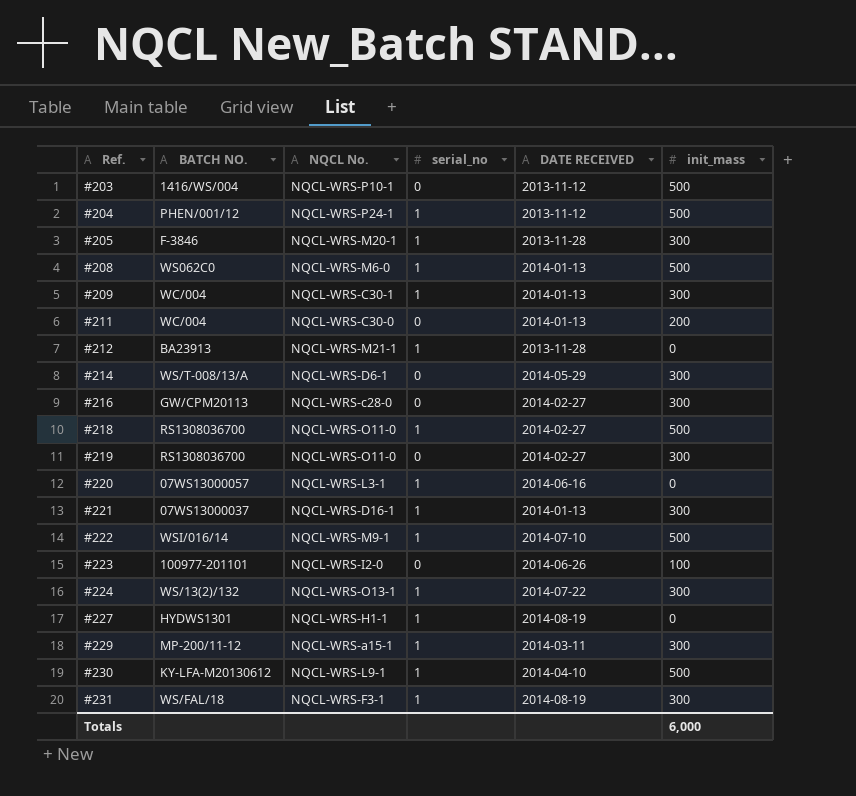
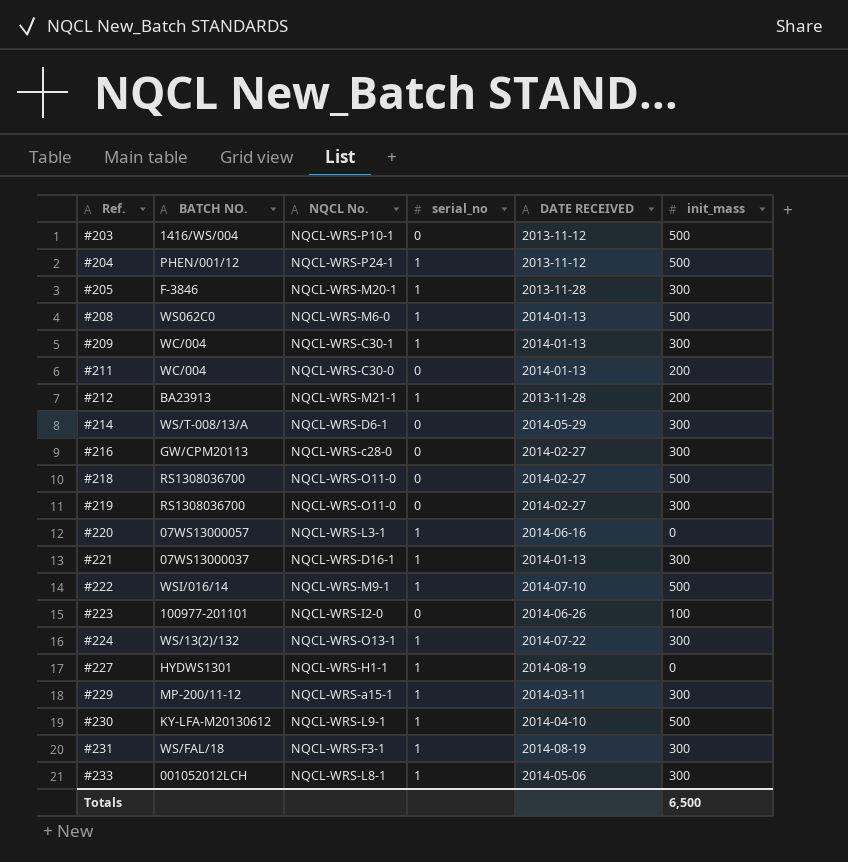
#212 | init_mass: 0 -> 200
#218 | serial_no: 1 -> 0
row #233: none -> 001052012LCH | NQCL-WRS-L8-1 | 1 | 2014-05-06 | 300
Totals | init_mass: 6,000 -> 6,500

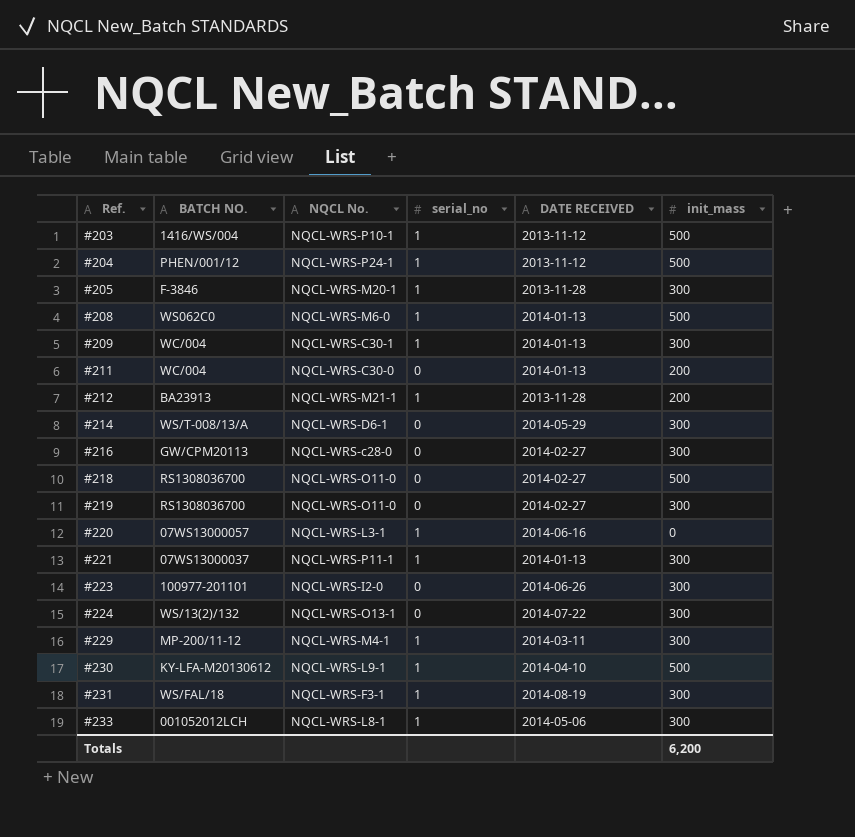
row #222: WSI/016/14 | NQCL-WRS-M9-1 | 1 | 2014-07-10 | 500 -> none
row #227: HYDWS1301 | NQCL-WRS-H1-1 | 1 | 2014-08-19 | 0 -> none
#203 | serial_no: 0 -> 1
#221 | NQCL No.: NQCL-WRS-D16-1 -> NQCL-WRS-P11-1
#223 | init_mass: 100 -> 300
#224 | serial_no: 1 -> 0
#229 | NQCL No.: NQCL-WRS-a15-1 -> NQCL-WRS-M4-1
Totals | init_mass: 6,500 -> 6,200

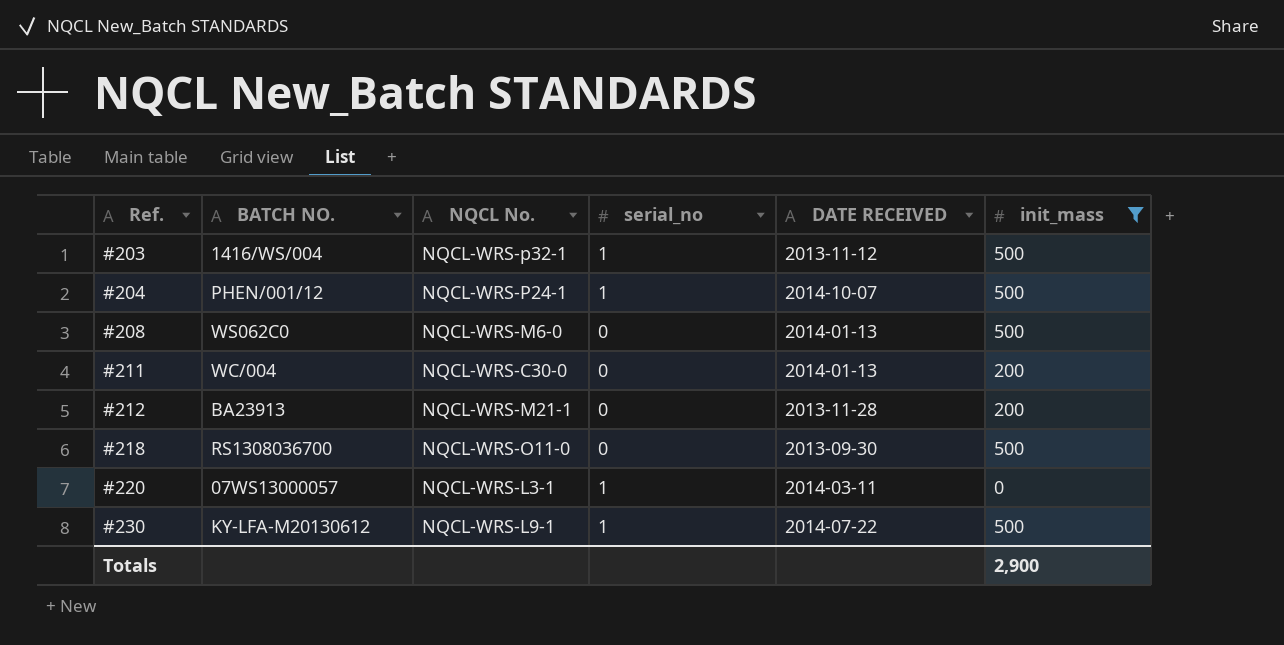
filter: none -> init_mass != 300
#203 | NQCL No.: NQCL-WRS-P10-1 -> NQCL-WRS-p32-1
#204 | DATE RECEIVED: 2013-11-12 -> 2014-10-07
#208 | serial_no: 1 -> 0
#212 | serial_no: 1 -> 0
#218 | DATE RECEIVED: 2014-02-27 -> 2013-09-30
#220 | DATE RECEIVED: 2014-06-16 -> 2014-03-11
#230 | DATE RECEIVED: 2014-04-10 -> 2014-07-22
Totals | init_mass: 6,200 -> 2,900

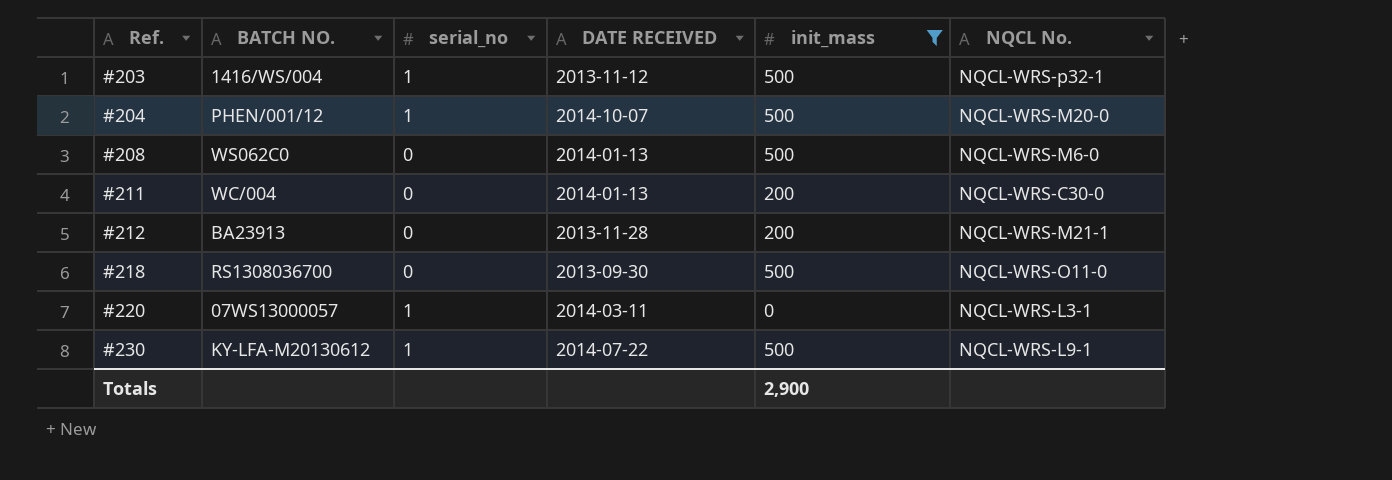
column NQCL No. | position: 3 -> 6
#204 | NQCL No.: NQCL-WRS-P24-1 -> NQCL-WRS-M20-0

